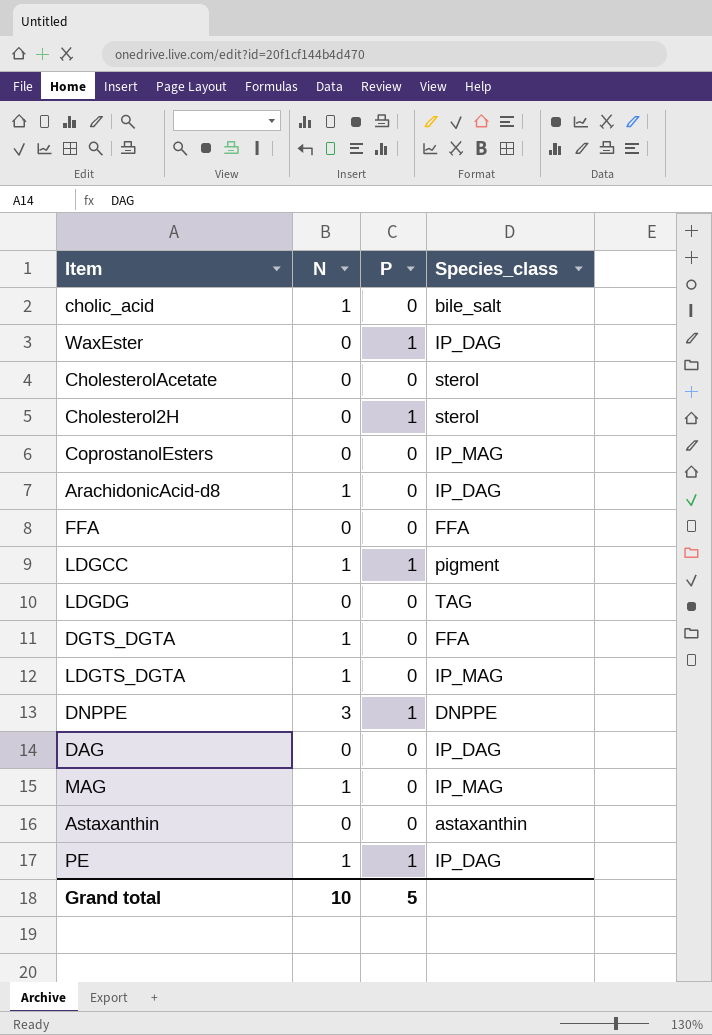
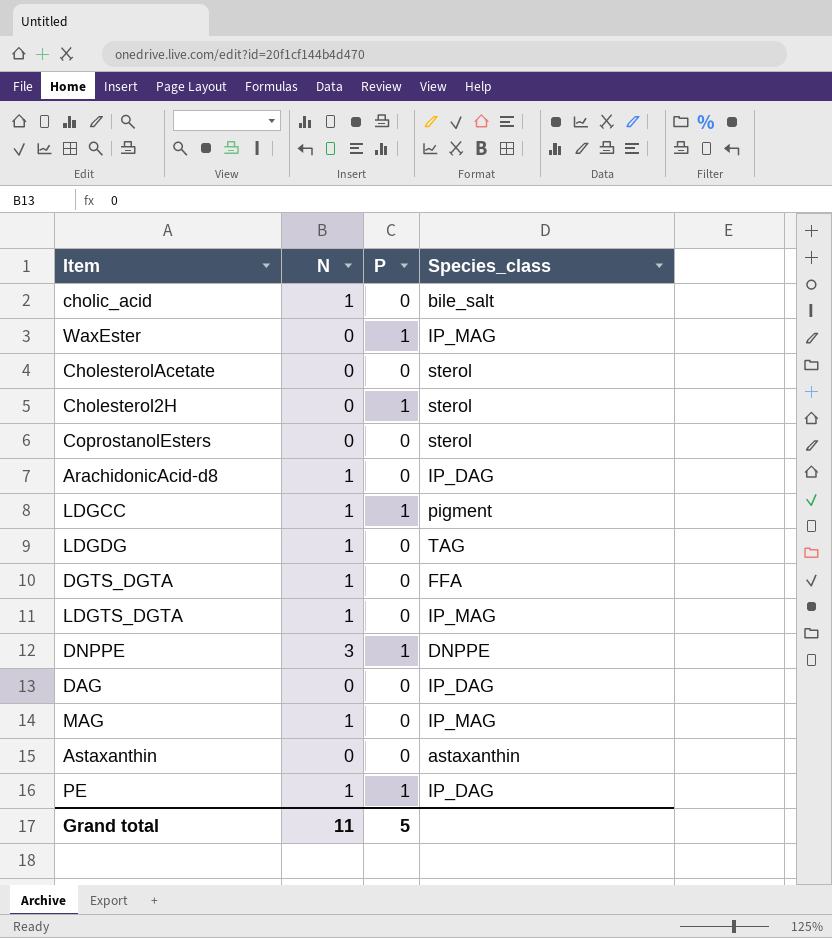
row FFA: 0 | 0 | FFA -> none
WaxEster | Species_class: IP_DAG -> IP_MAG
CoprostanolEsters | Species_class: IP_MAG -> sterol
LDGDG | N: 0 -> 1
Grand total | N: 10 -> 11

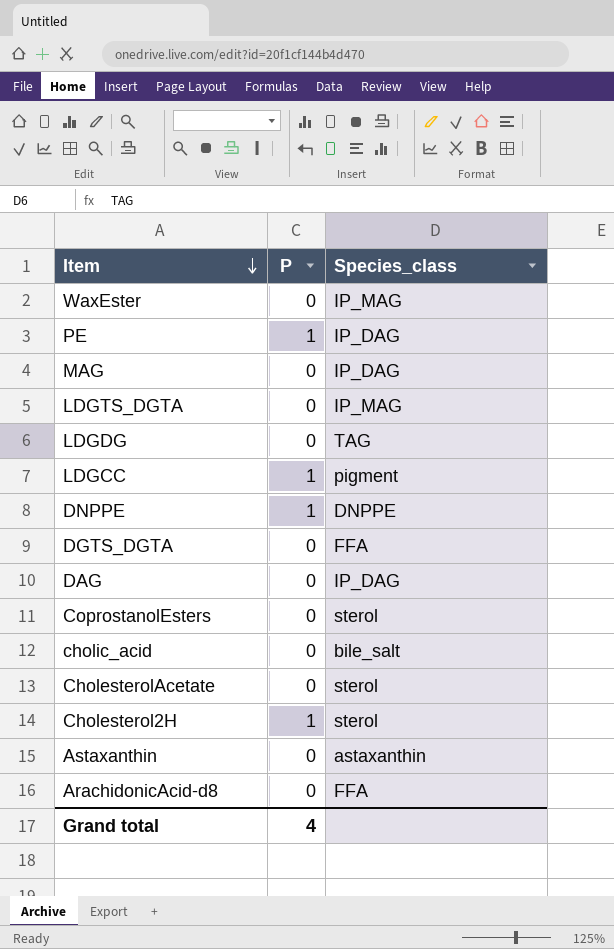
row order: none -> Item descending
column N | position: 2 -> none
WaxEster | P: 1 -> 0
MAG | Species_class: IP_MAG -> IP_DAG
ArachidonicAcid-d8 | Species_class: IP_DAG -> FFA
Grand total | P: 5 -> 4

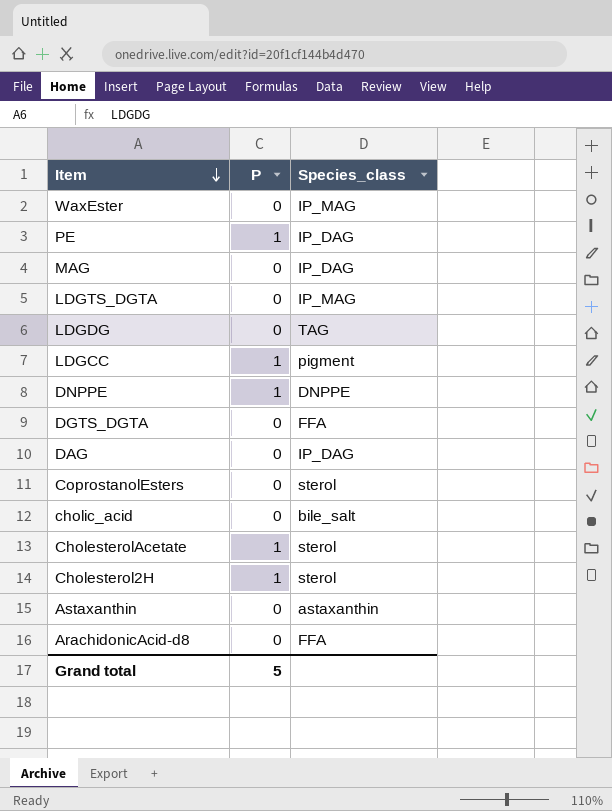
CholesterolAcetate | P: 0 -> 1
Grand total | P: 4 -> 5

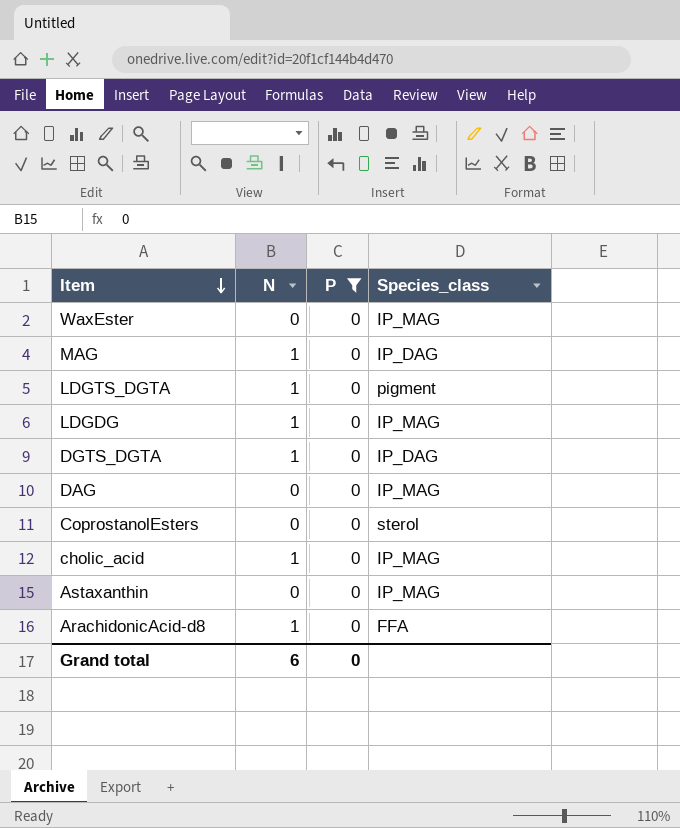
filter: none -> P = 0
column N | position: none -> 2
LDGTS_DGTA | Species_class: IP_MAG -> pigment
LDGDG | Species_class: TAG -> IP_MAG
DGTS_DGTA | Species_class: FFA -> IP_DAG
DAG | Species_class: IP_DAG -> IP_MAG
cholic_acid | Species_class: bile_salt -> IP_MAG
Astaxanthin | Species_class: astaxanthin -> IP_MAG
Grand total | P: 5 -> 0

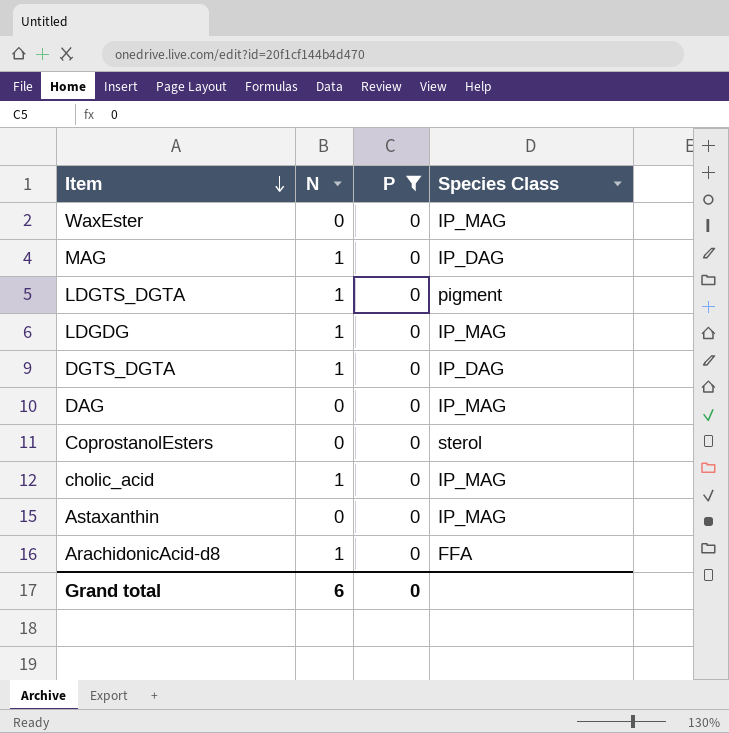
column name: Species_class -> Species Class

